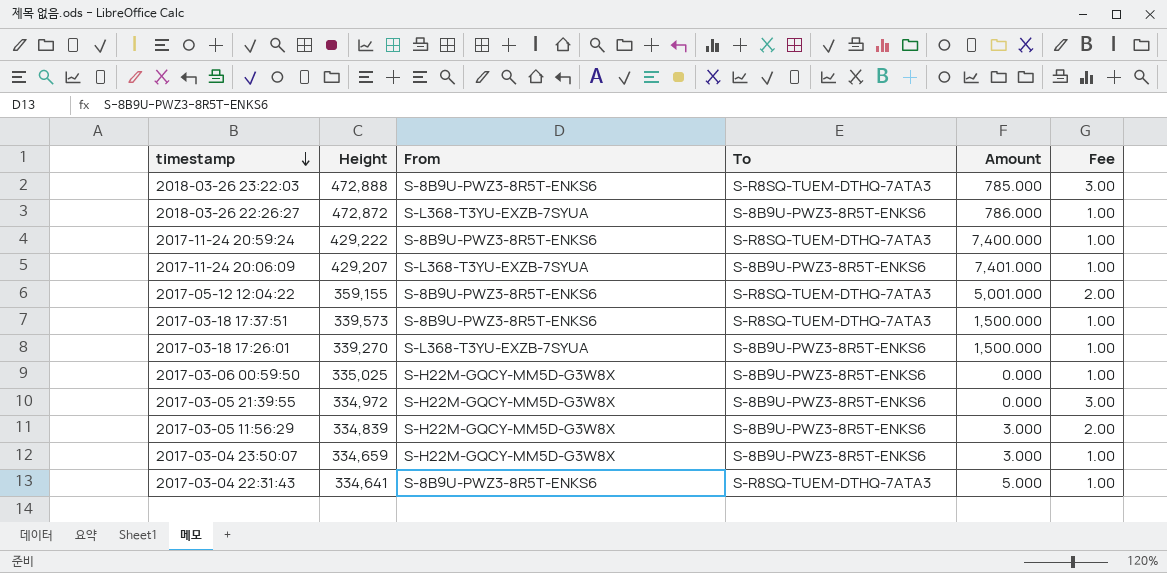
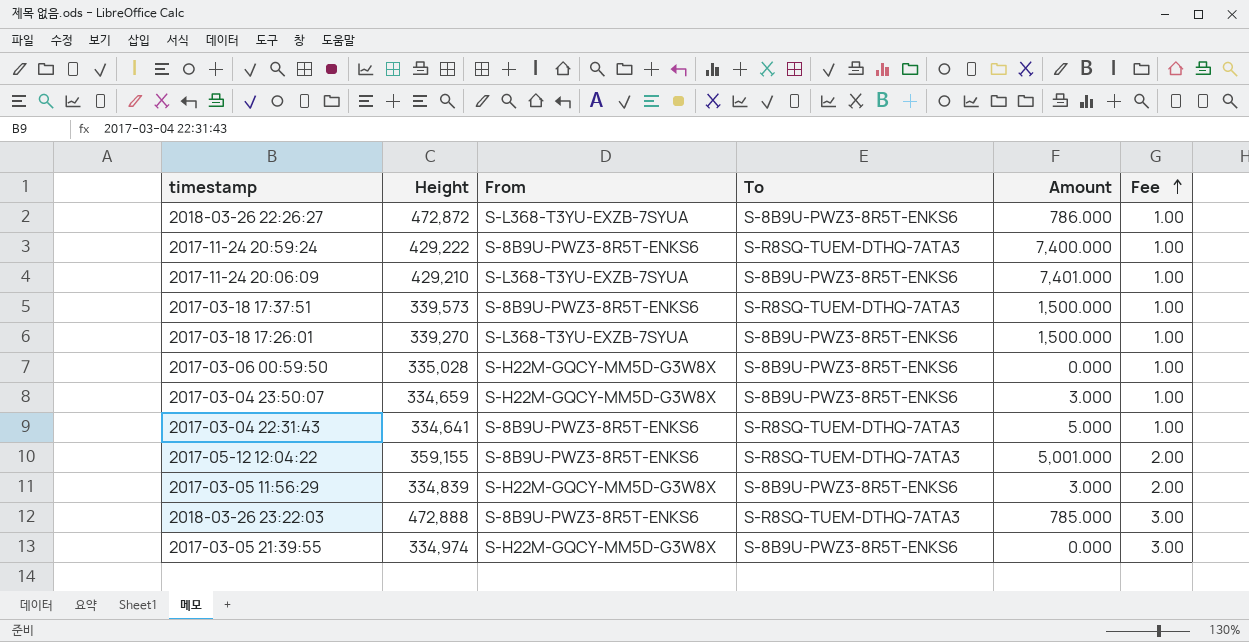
row order: timestamp descending -> Fee ascending
2017-11-24 20:06:09 | Height: 429,207 -> 429,210
2017-03-06 00:59:50 | Height: 335,025 -> 335,028
2017-03-05 21:39:55 | Height: 334,972 -> 334,974

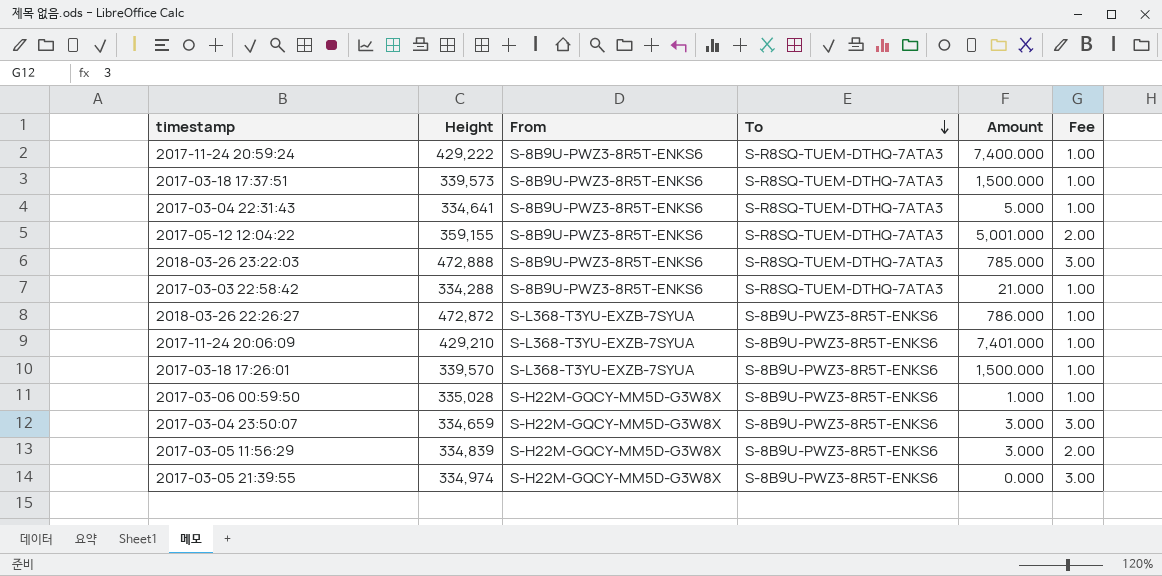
row order: Fee ascending -> To descending
row 2017-03-03 22:58:42: none -> 334,288 | S-8B9U-PWZ3-8R5T-ENKS6 | S-R8SQ-TUEM-DTHQ-7ATA3 | 21.000 | 1.00
2017-03-18 17:26:01 | Height: 339,270 -> 339,570
2017-03-06 00:59:50 | Amount: 0.000 -> 1.000
2017-03-04 23:50:07 | Fee: 1.00 -> 3.00

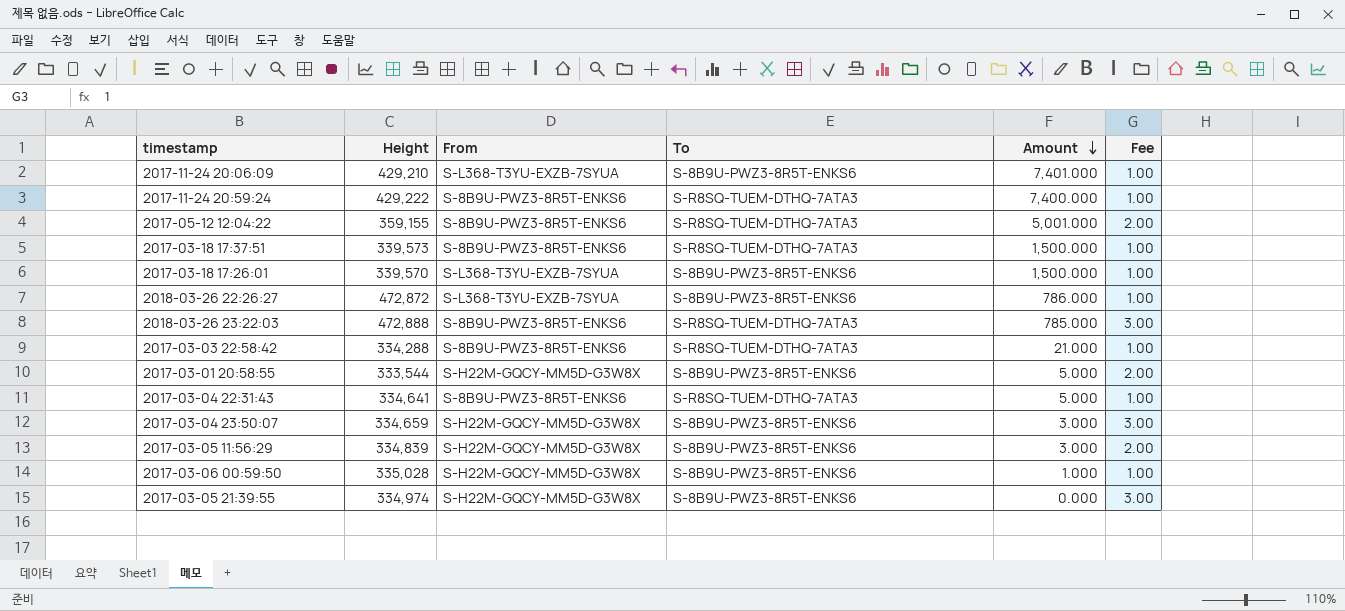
row order: To descending -> Amount descending
row 2017-03-01 20:58:55: none -> 333,544 | S-H22M-GQCY-MM5D-G3W8X | S-8B9U-PWZ3-8R5T-ENKS6 | 5.000 | 2.00

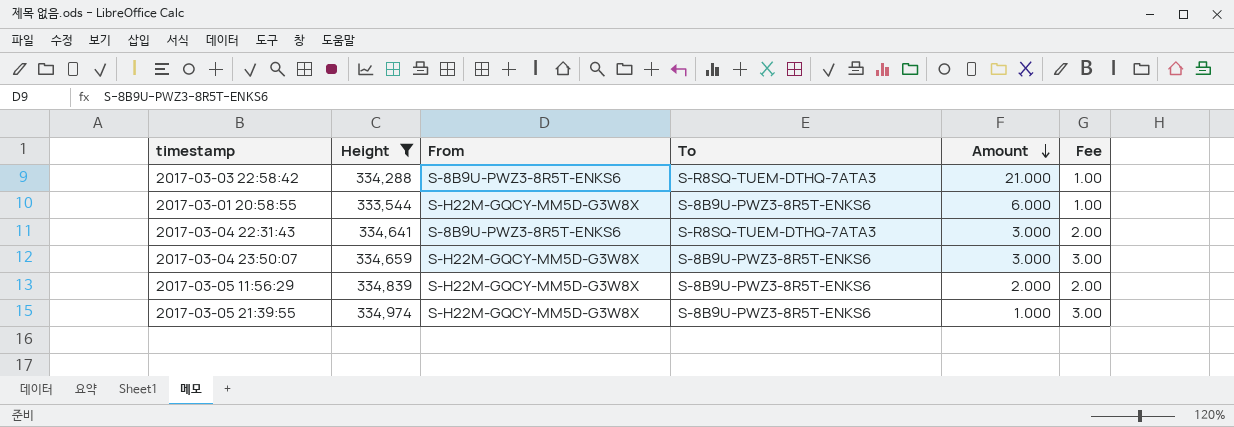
filter: none -> Height <= 334,974
2017-03-01 20:58:55 | Amount: 5.000 -> 6.000
2017-03-01 20:58:55 | Fee: 2.00 -> 1.00
2017-03-04 22:31:43 | Amount: 5.000 -> 3.000
2017-03-04 22:31:43 | Fee: 1.00 -> 2.00
2017-03-05 11:56:29 | Amount: 3.000 -> 2.000
2017-03-05 21:39:55 | Amount: 0.000 -> 1.000

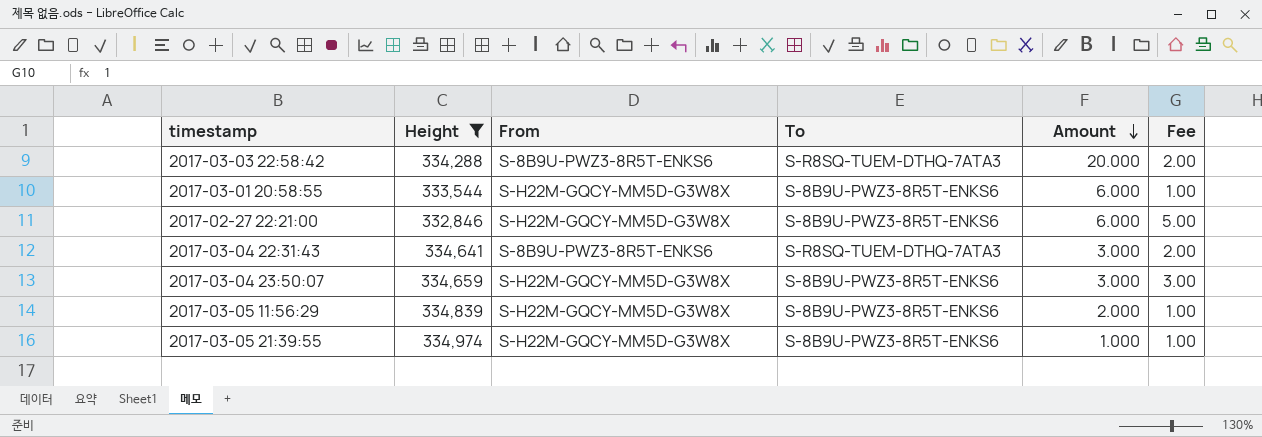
2017-03-03 22:58:42 | Amount: 21.000 -> 20.000
2017-03-03 22:58:42 | Fee: 1.00 -> 2.00
row 2017-02-27 22:21:00: none -> 332,846 | S-H22M-GQCY-MM5D-G3W8X | S-8B9U-PWZ3-8R5T-ENKS6 | 6.000 | 5.00
2017-03-05 11:56:29 | Fee: 2.00 -> 1.00
2017-03-05 21:39:55 | Fee: 3.00 -> 1.00

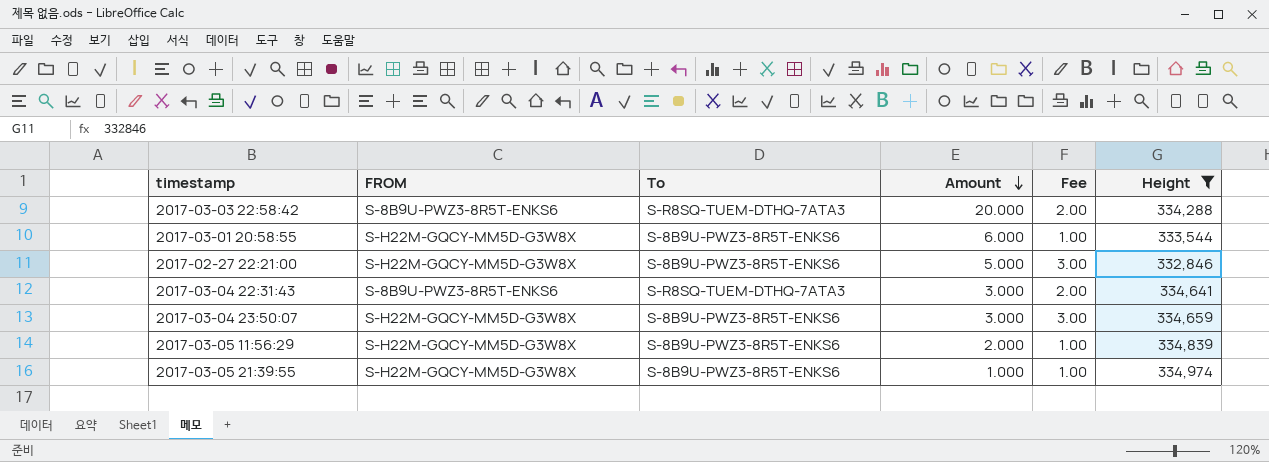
column name: From -> FROM
column Height | position: 2 -> 6
2017-02-27 22:21:00 | Amount: 6.000 -> 5.000
2017-02-27 22:21:00 | Fee: 5.00 -> 3.00

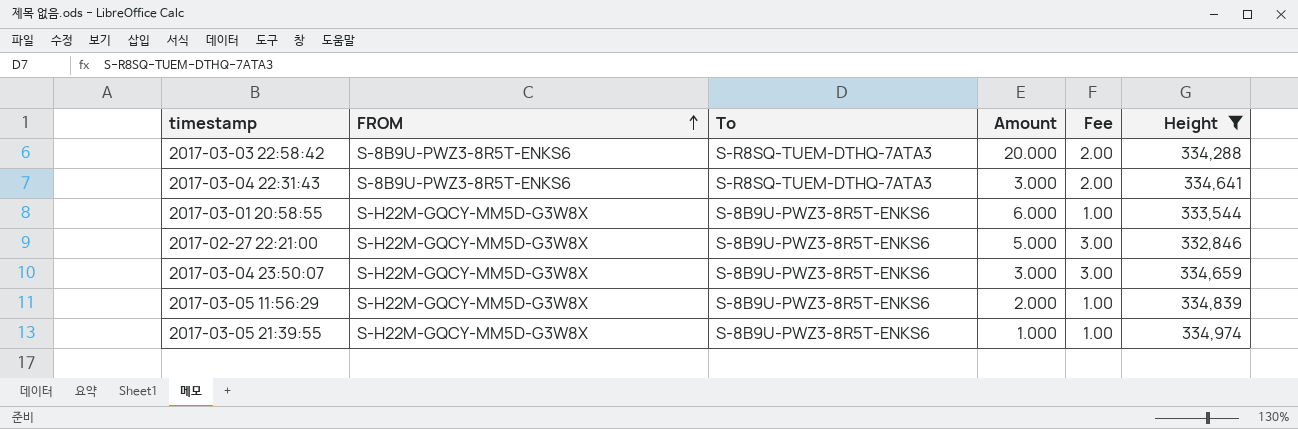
row order: Amount descending -> FROM ascending

